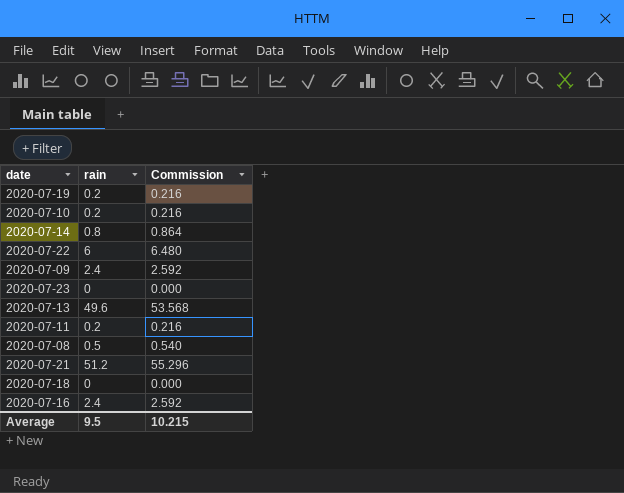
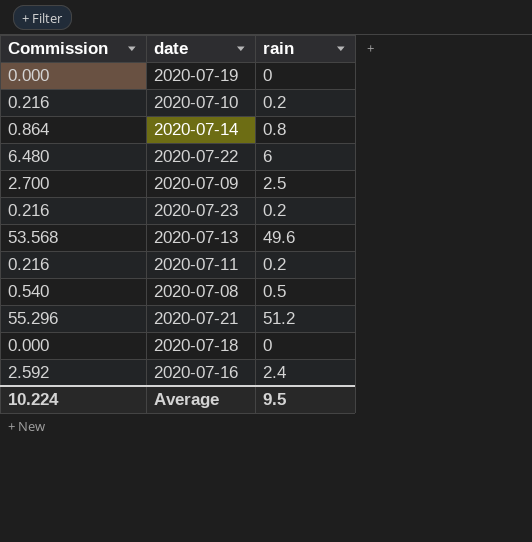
column Commission | position: 3 -> 1
2020-07-19 | Commission: 0.216 -> 0.000
2020-07-19 | rain: 0.2 -> 0
2020-07-09 | Commission: 2.592 -> 2.700
2020-07-09 | rain: 2.4 -> 2.5
2020-07-23 | Commission: 0.000 -> 0.216
2020-07-23 | rain: 0 -> 0.2
Average | Commission: 10.215 -> 10.224

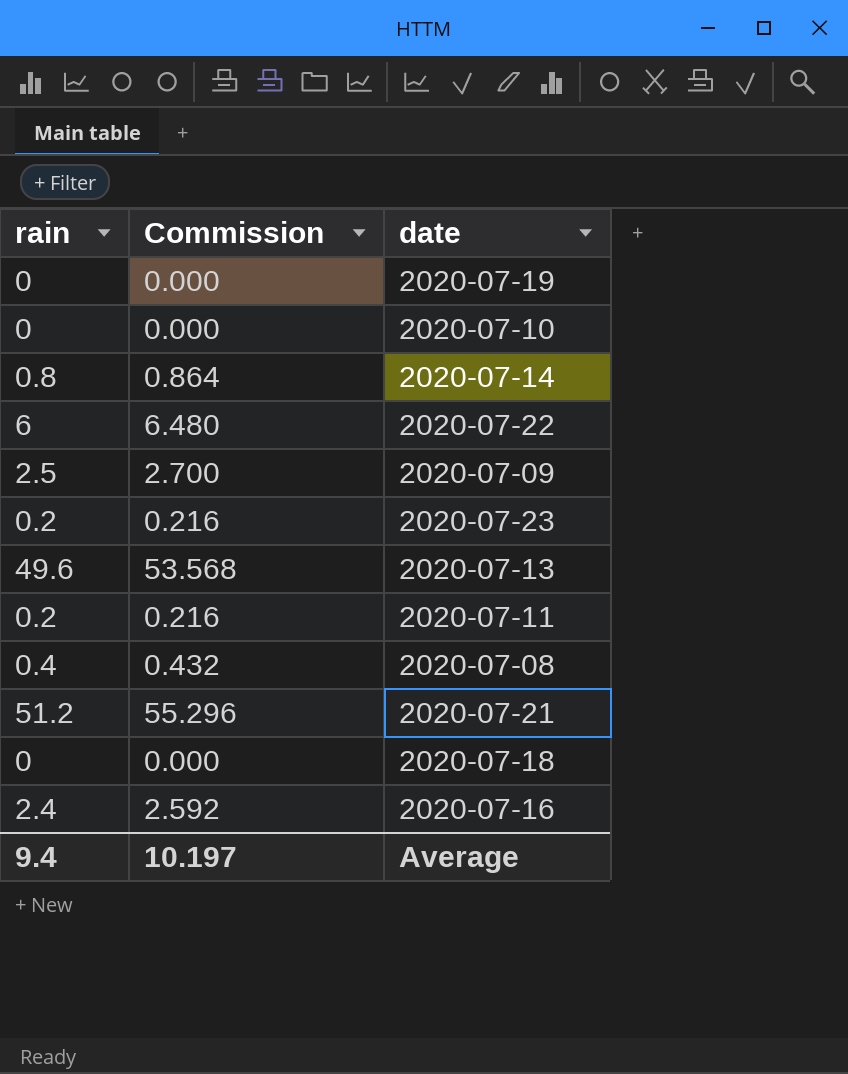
column rain | position: 3 -> 1
2020-07-10 | rain: 0.2 -> 0
2020-07-10 | Commission: 0.216 -> 0.000
2020-07-08 | rain: 0.5 -> 0.4
2020-07-08 | Commission: 0.540 -> 0.432
Average | rain: 9.5 -> 9.4
Average | Commission: 10.224 -> 10.197

